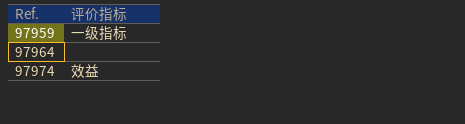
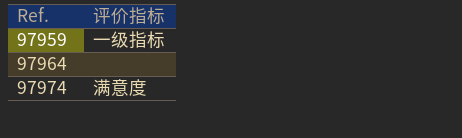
97974 | 评价指标: 效益 -> 满意度

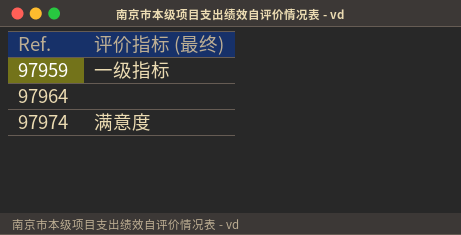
column name: 评价指标 -> 评价指标 (最终)

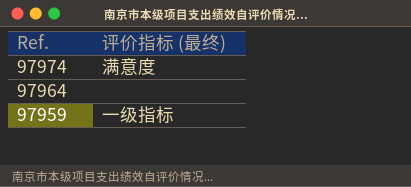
row order: Ref. ascending -> Ref. descending

